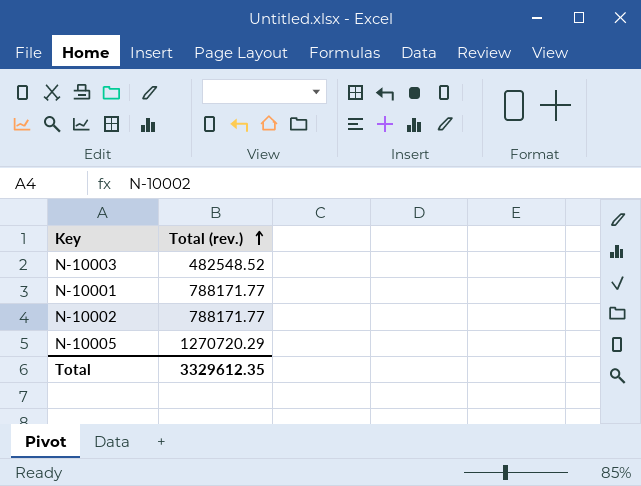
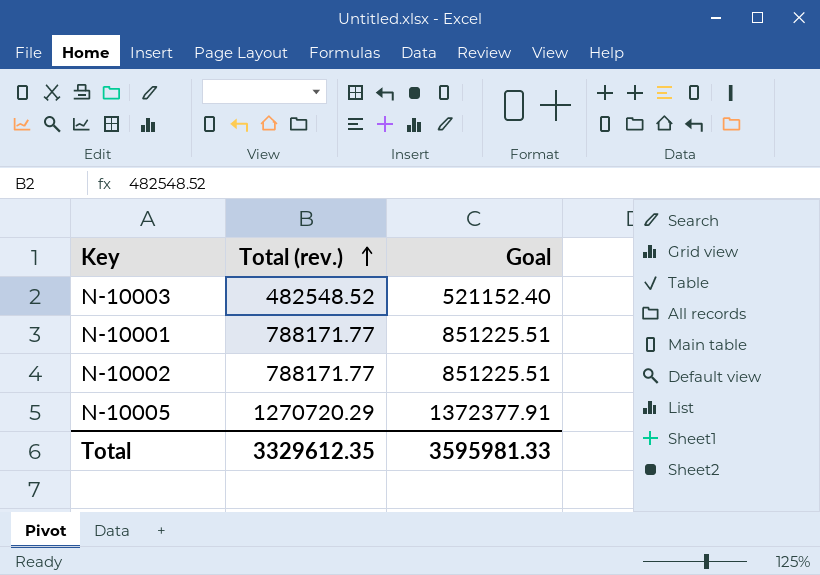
column Goal | formula: none -> [Total (rev.)] * 1.08

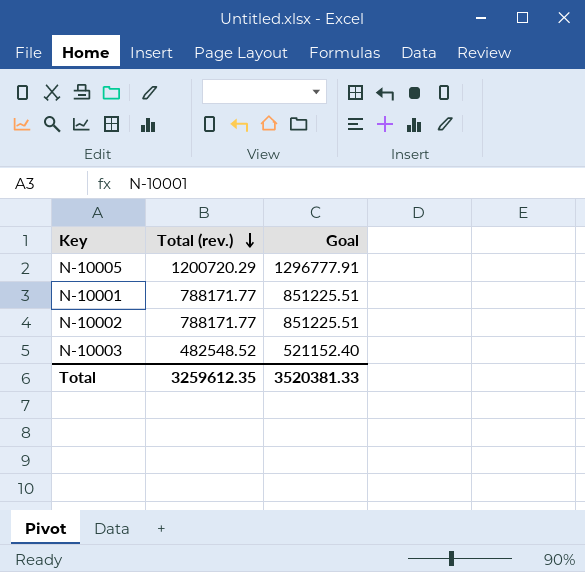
row order: Total (rev.) ascending -> Total (rev.) descending
N-10005 | Total (rev.): 1270720.29 -> 1200720.29
N-10005 | Goal: 1372377.91 -> 1296777.91
Total | Total (rev.): 3329612.35 -> 3259612.35
Total | Goal: 3595981.33 -> 3520381.33

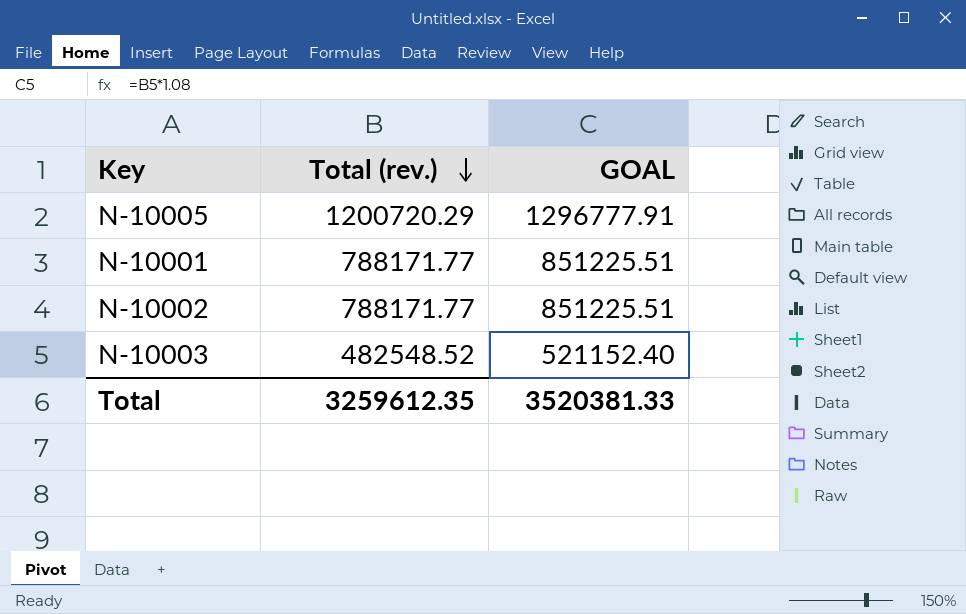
column name: Goal -> GOAL

